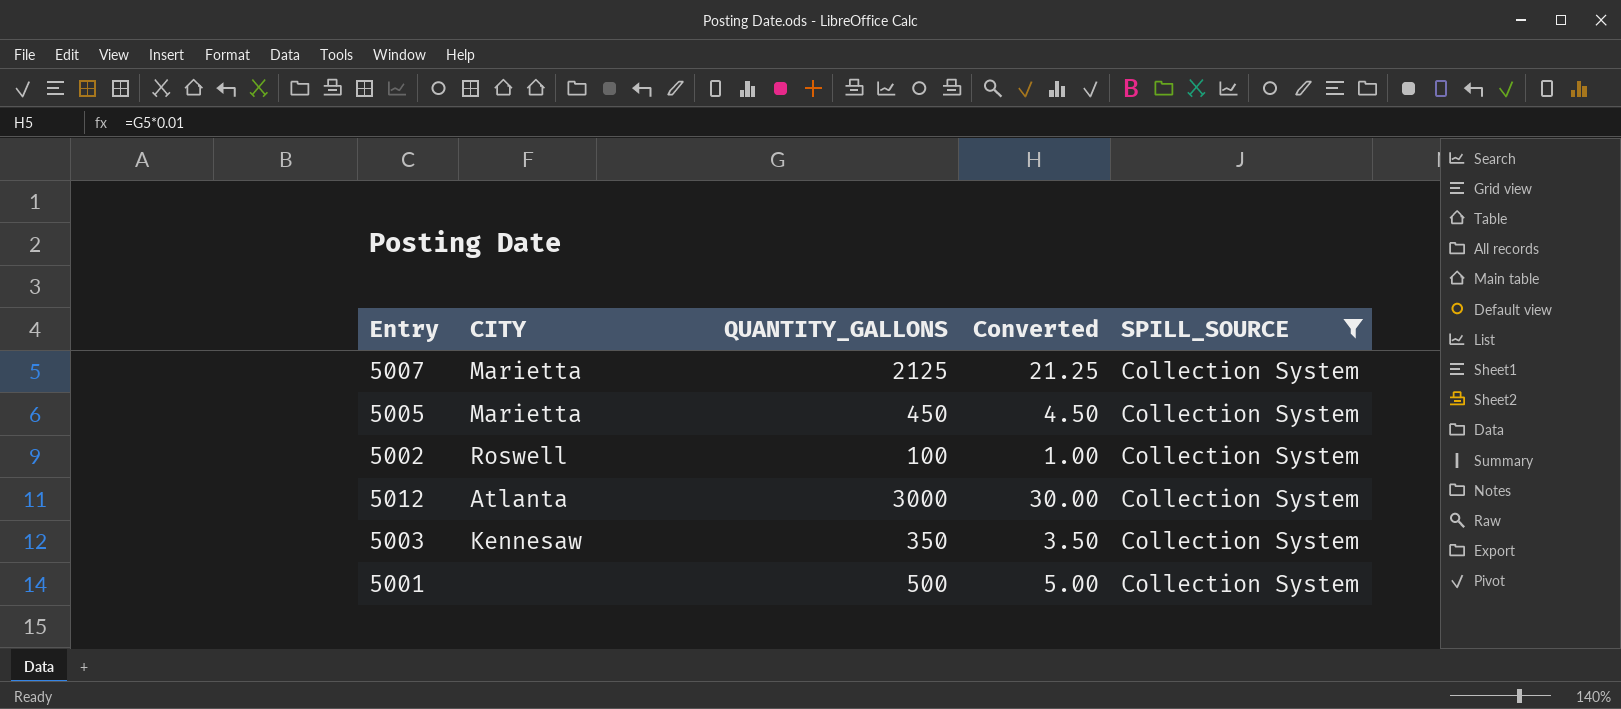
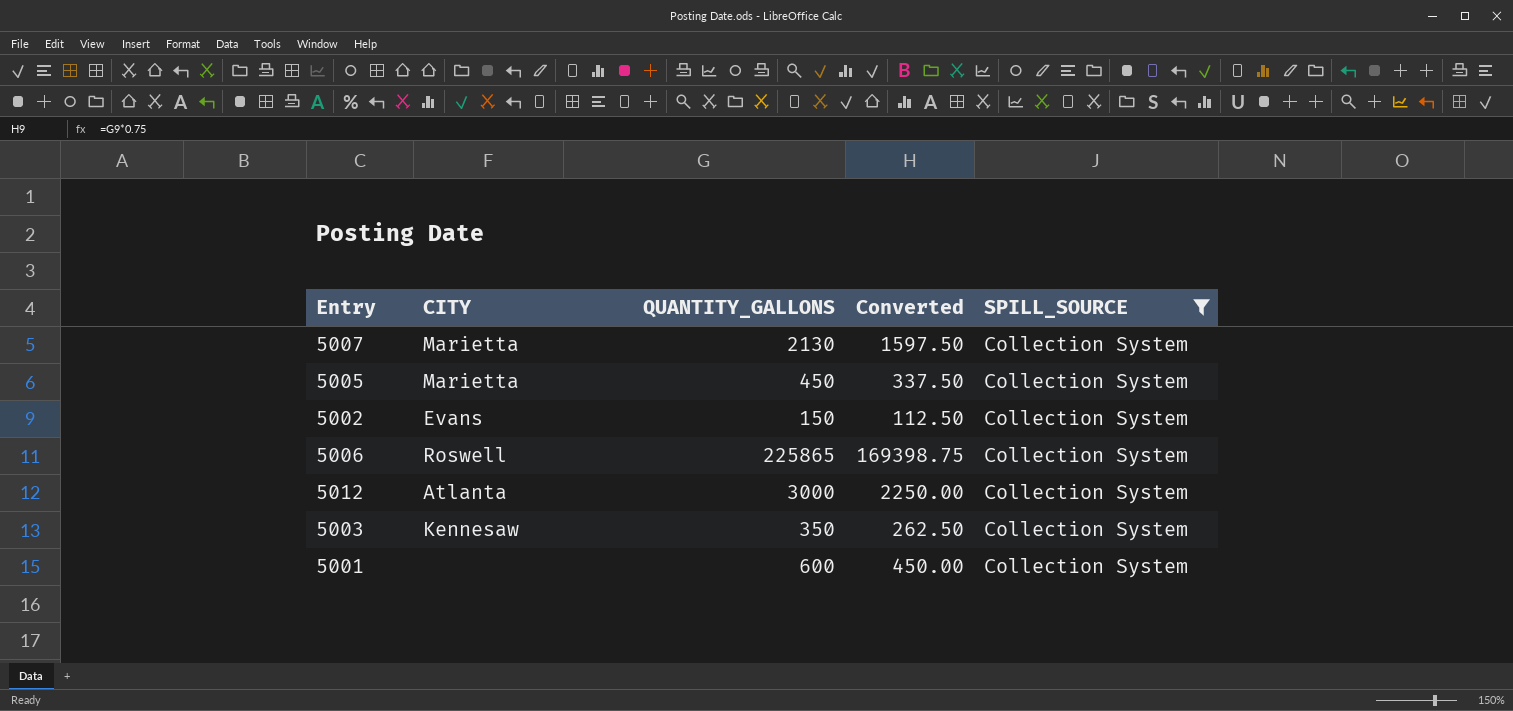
column Converted | formula: [QUANTITY_GALLONS] * 0.01 -> [QUANTITY_GALLONS] * 0.75
5007 | QUANTITY_GALLONS: 2125 -> 2130
5002 | CITY: Roswell -> Evans
5002 | QUANTITY_GALLONS: 100 -> 150
row 5006: none -> Roswell | 225865 | 169398.75 | Collection System
5001 | QUANTITY_GALLONS: 500 -> 600

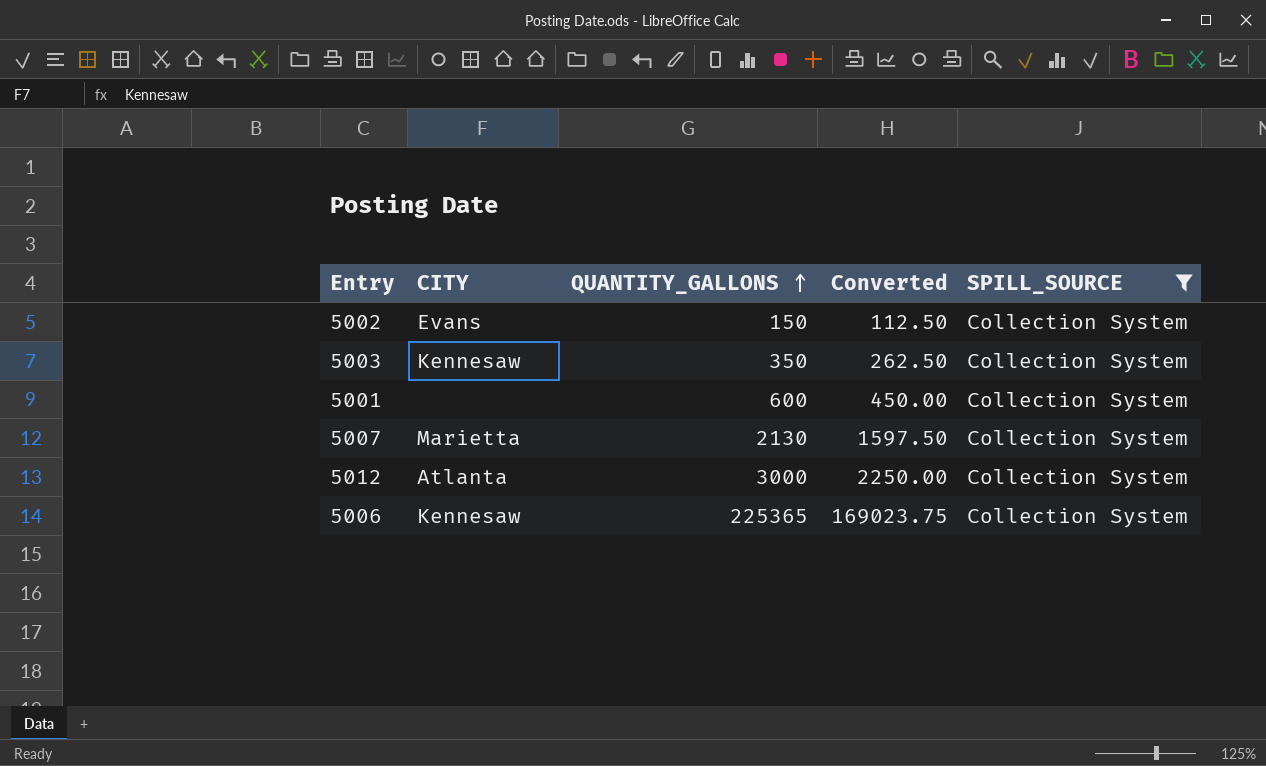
row order: none -> QUANTITY_GALLONS ascending
row 5005: Marietta | 450 | 337.50 | Collection System -> none
5006 | CITY: Roswell -> Kennesaw
5006 | QUANTITY_GALLONS: 225865 -> 225365
5006 | Converted: 169398.75 -> 169023.75

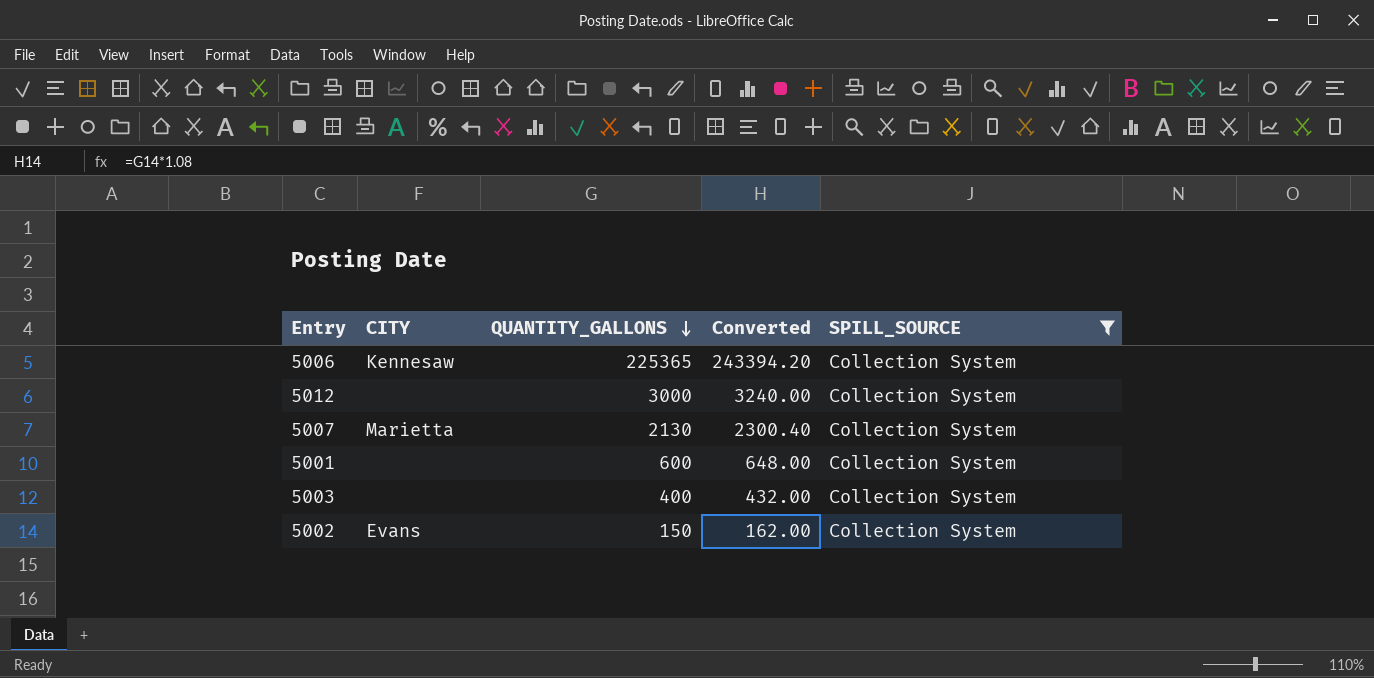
row order: QUANTITY_GALLONS ascending -> QUANTITY_GALLONS descending
column Converted | formula: [QUANTITY_GALLONS] * 0.75 -> [QUANTITY_GALLONS] * 1.08
5012 | CITY: Atlanta -> none
5003 | CITY: Kennesaw -> none
5003 | QUANTITY_GALLONS: 350 -> 400

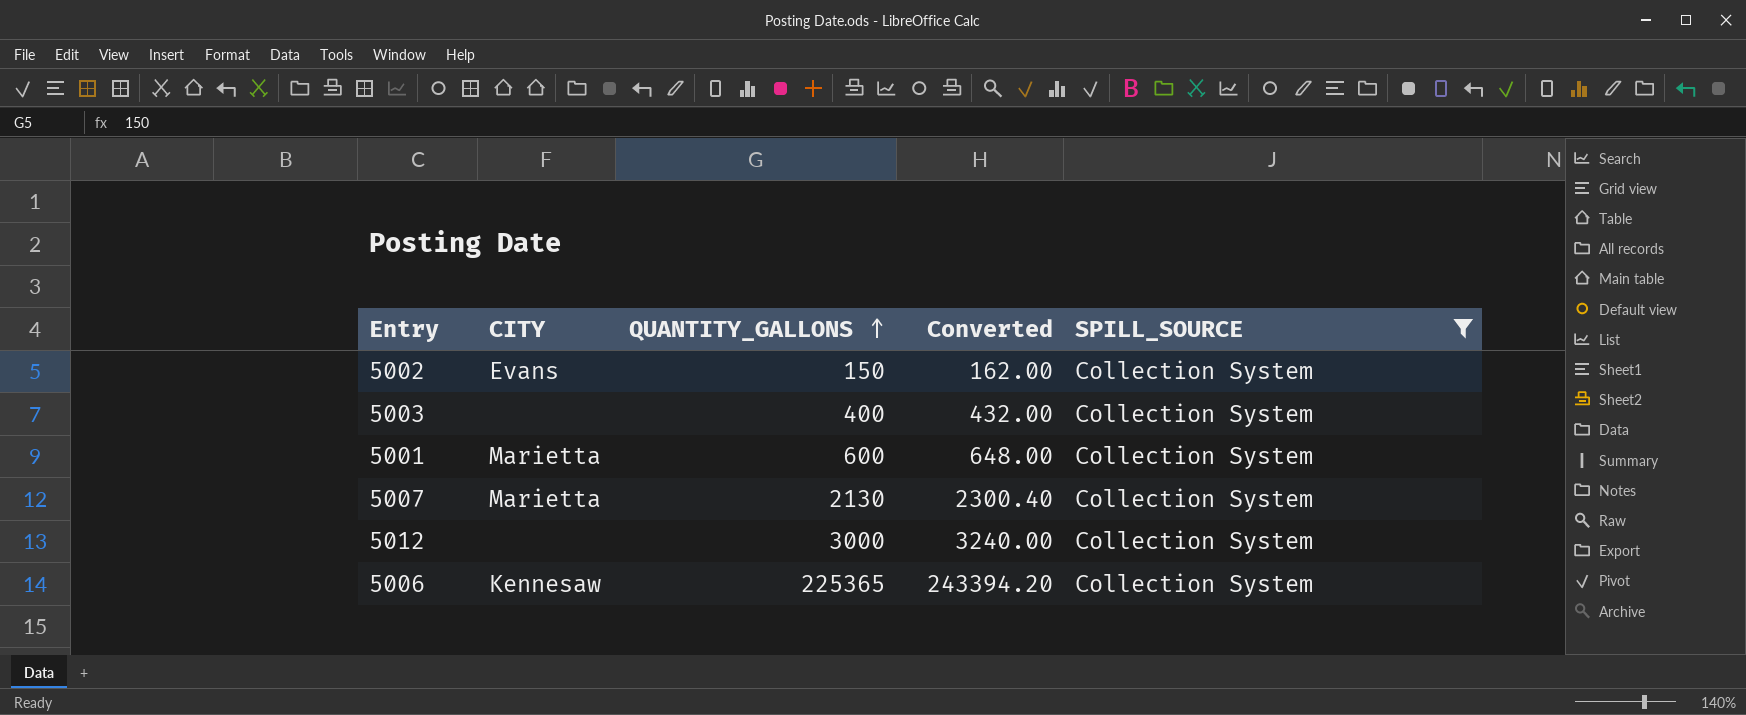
row order: QUANTITY_GALLONS descending -> QUANTITY_GALLONS ascending
5001 | CITY: none -> Marietta

